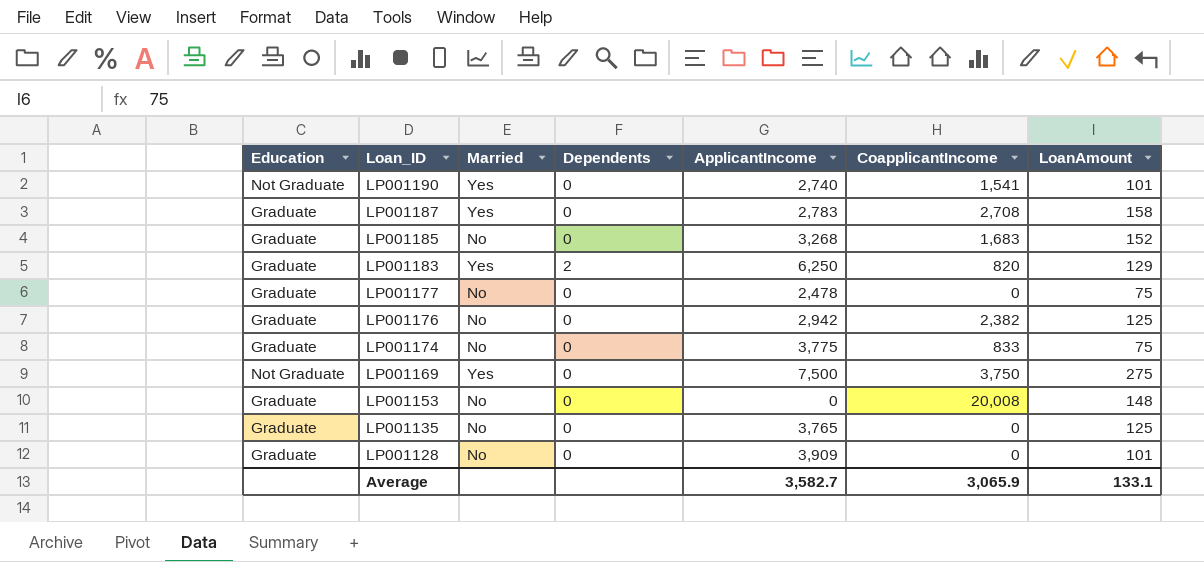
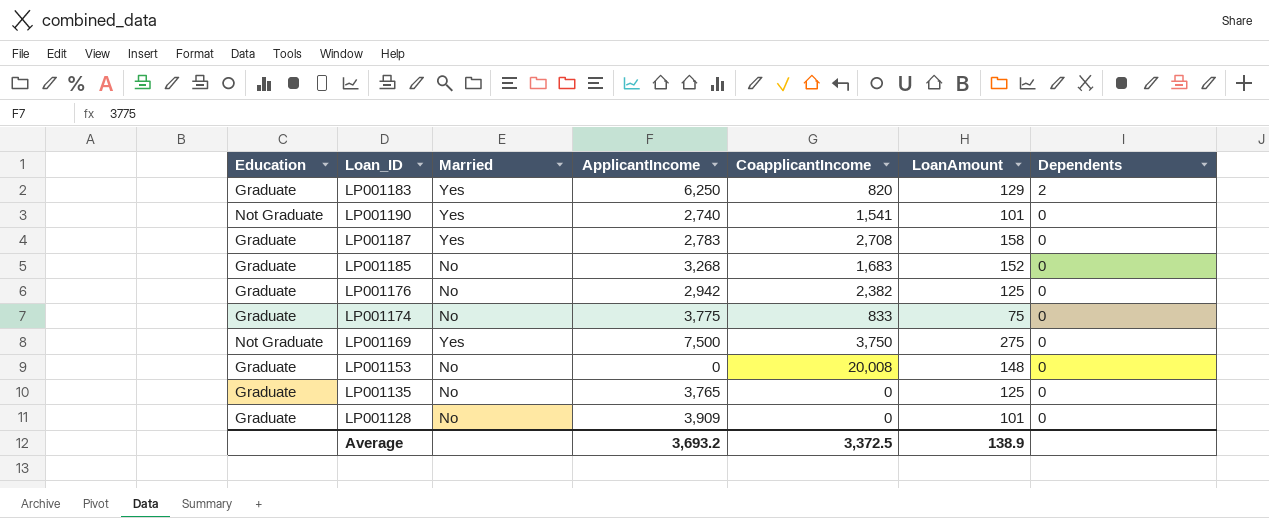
row order: Loan_ID descending -> Dependents descending
column Dependents | position: 4 -> 7
row LP001177: Graduate | No | 0 | 2,478 | 0 | 75 -> none
Average | ApplicantIncome: 3,582.7 -> 3,693.2
Average | CoapplicantIncome: 3,065.9 -> 3,372.5
Average | LoanAmount: 133.1 -> 138.9

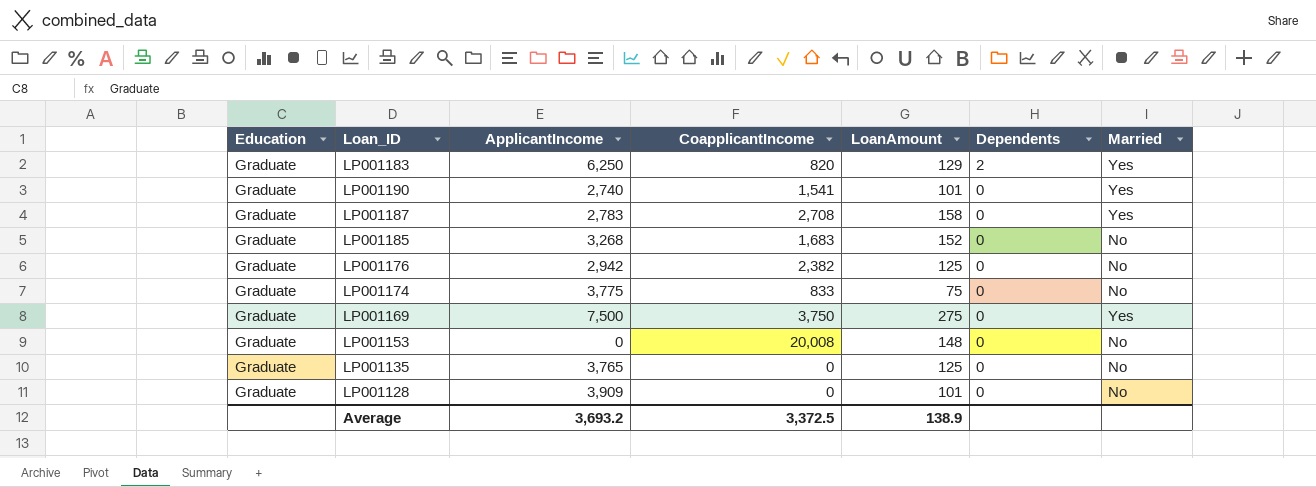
column Married | position: 3 -> 7
LP001190 | Education: Not Graduate -> Graduate
LP001169 | Education: Not Graduate -> Graduate

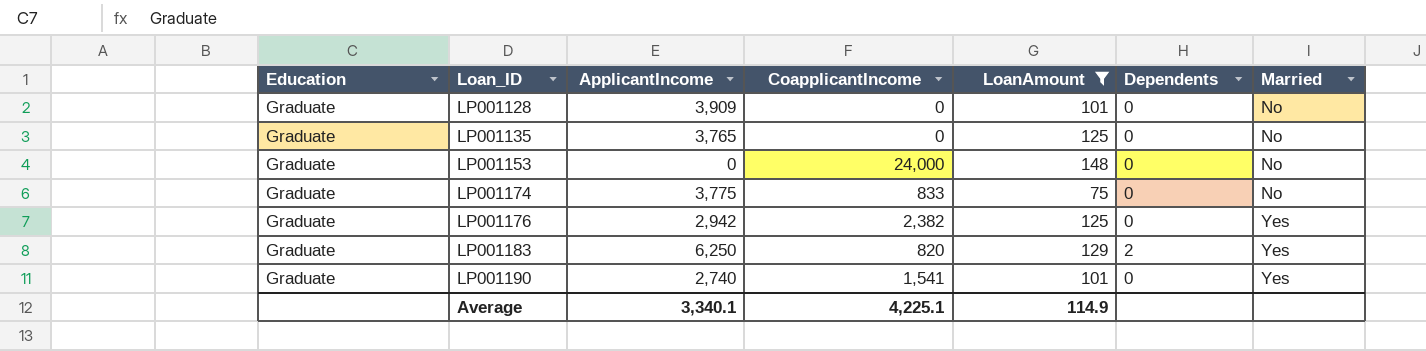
filter: none -> LoanAmount <= 148
row order: Dependents descending -> Loan_ID ascending
LP001153 | CoapplicantIncome: 20,008 -> 24,000
LP001176 | Married: No -> Yes
Average | ApplicantIncome: 3,693.2 -> 3,340.1
Average | CoapplicantIncome: 3,372.5 -> 4,225.1
Average | LoanAmount: 138.9 -> 114.9

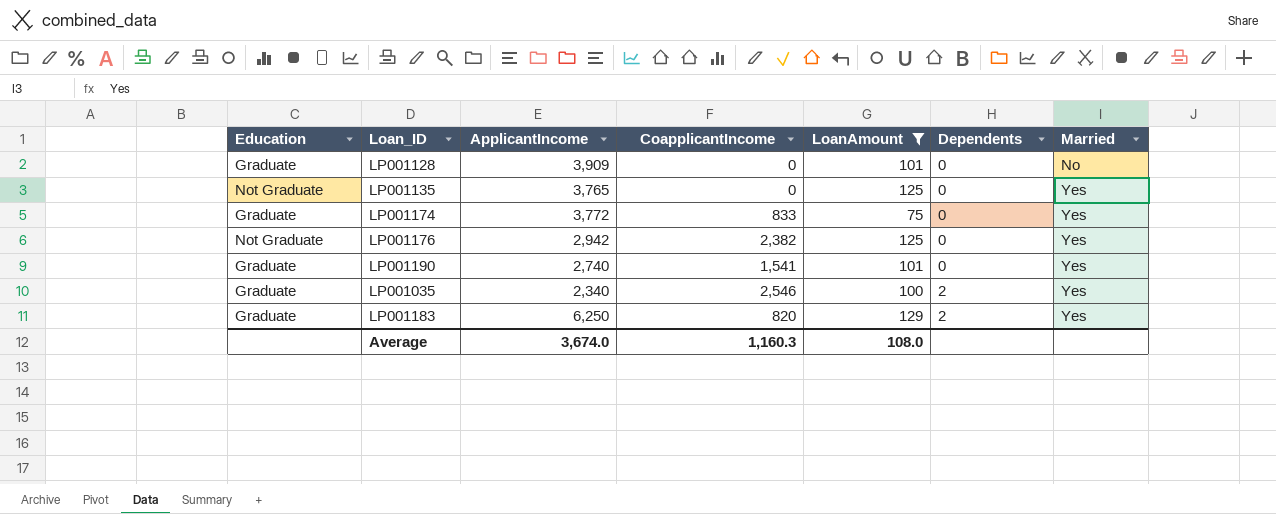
row order: Loan_ID ascending -> Dependents ascending
row LP001153: Graduate | 0 | 24,000 | 148 | 0 | No -> none
LP001135 | Education: Graduate -> Not Graduate
LP001135 | Married: No -> Yes
LP001174 | ApplicantIncome: 3,775 -> 3,772
LP001174 | Married: No -> Yes
LP001176 | Education: Graduate -> Not Graduate
row LP001035: none -> Graduate | 2,340 | 2,546 | 100 | 2 | Yes
Average | ApplicantIncome: 3,340.1 -> 3,674.0
Average | CoapplicantIncome: 4,225.1 -> 1,160.3
Average | LoanAmount: 114.9 -> 108.0

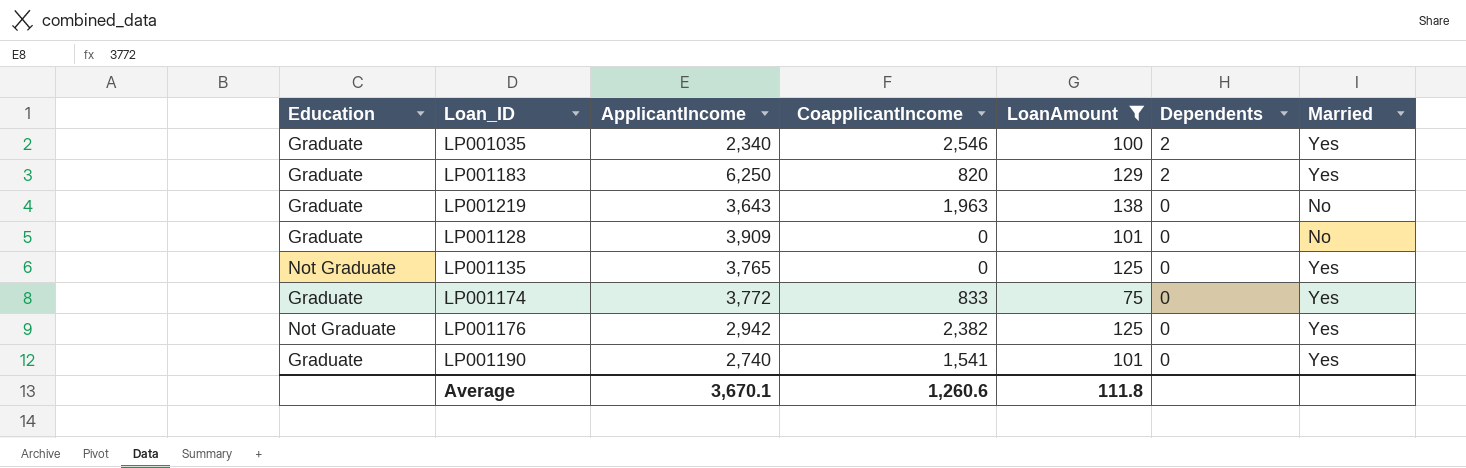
row order: Dependents ascending -> Dependents descending
row LP001219: none -> Graduate | 3,643 | 1,963 | 138 | 0 | No
Average | ApplicantIncome: 3,674.0 -> 3,670.1
Average | CoapplicantIncome: 1,160.3 -> 1,260.6
Average | LoanAmount: 108.0 -> 111.8

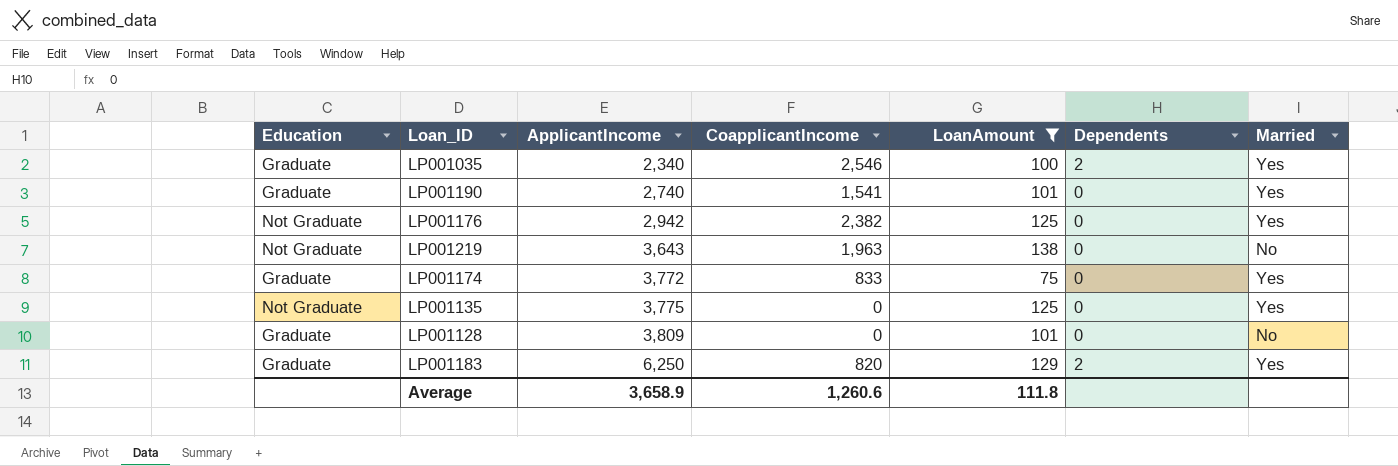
row order: Dependents descending -> ApplicantIncome ascending
LP001219 | Education: Graduate -> Not Graduate
LP001135 | ApplicantIncome: 3,765 -> 3,775
LP001128 | ApplicantIncome: 3,909 -> 3,809
Average | ApplicantIncome: 3,670.1 -> 3,658.9

